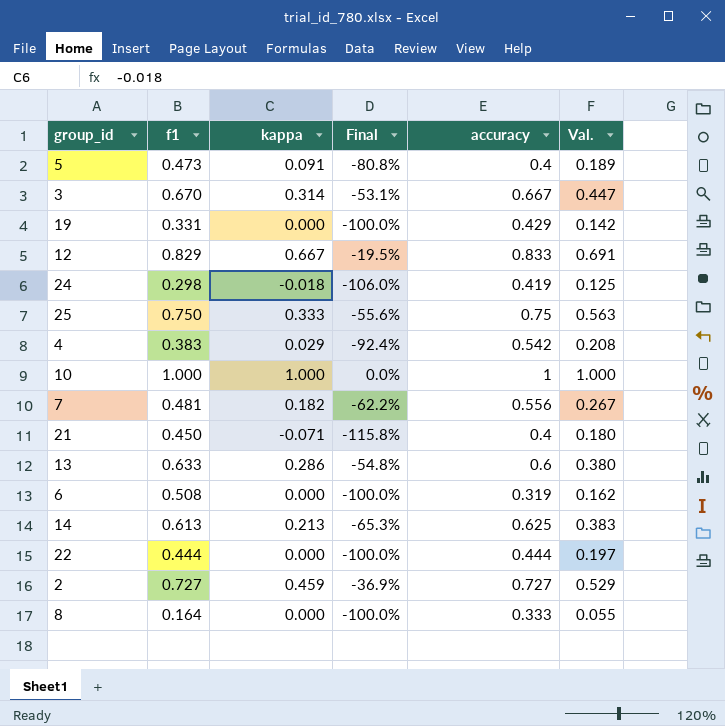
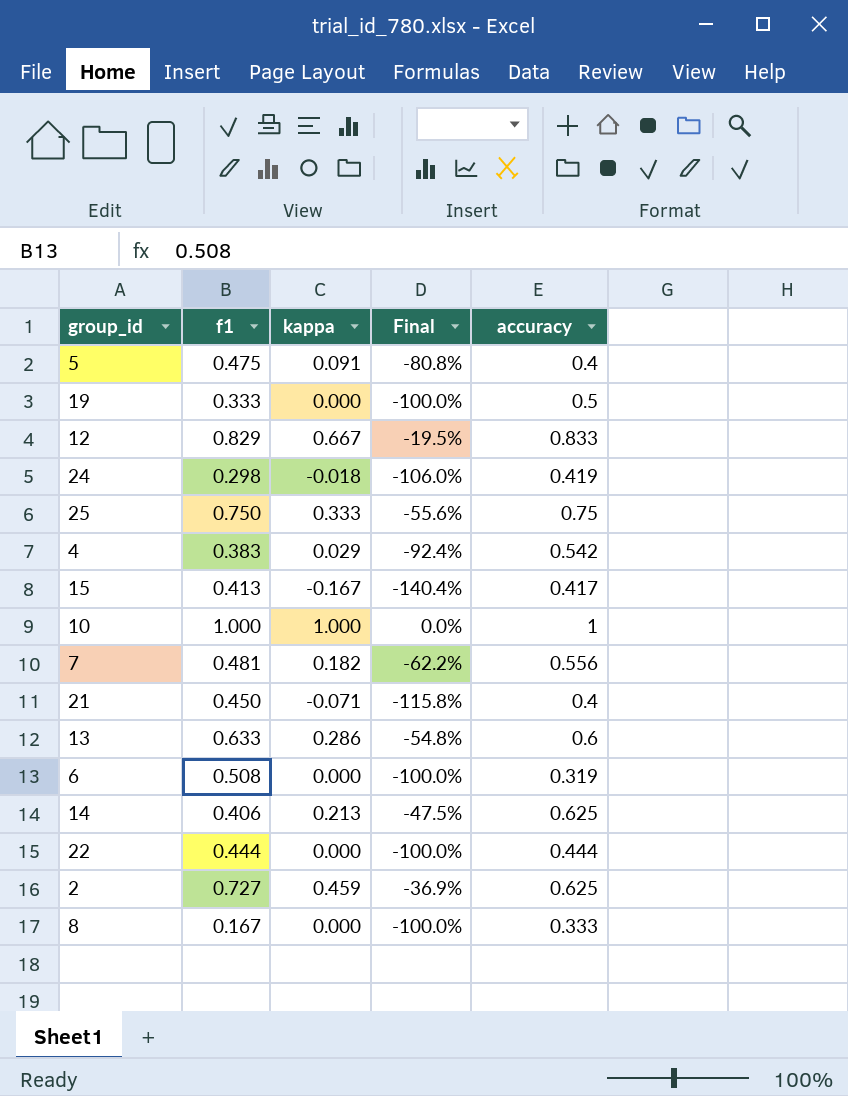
column Val. | formula: [f1] * [accuracy] -> none
row 3: 0.670 | 0.314 | -53.1% | 0.667 | 0.447 -> none
5 | f1: 0.473 -> 0.475
19 | f1: 0.331 -> 0.333
19 | accuracy: 0.429 -> 0.5
row 15: none -> 0.413 | -0.167 | -140.4% | 0.417
14 | f1: 0.613 -> 0.406
14 | Final: -65.3% -> -47.5%
2 | accuracy: 0.727 -> 0.625
8 | f1: 0.164 -> 0.167

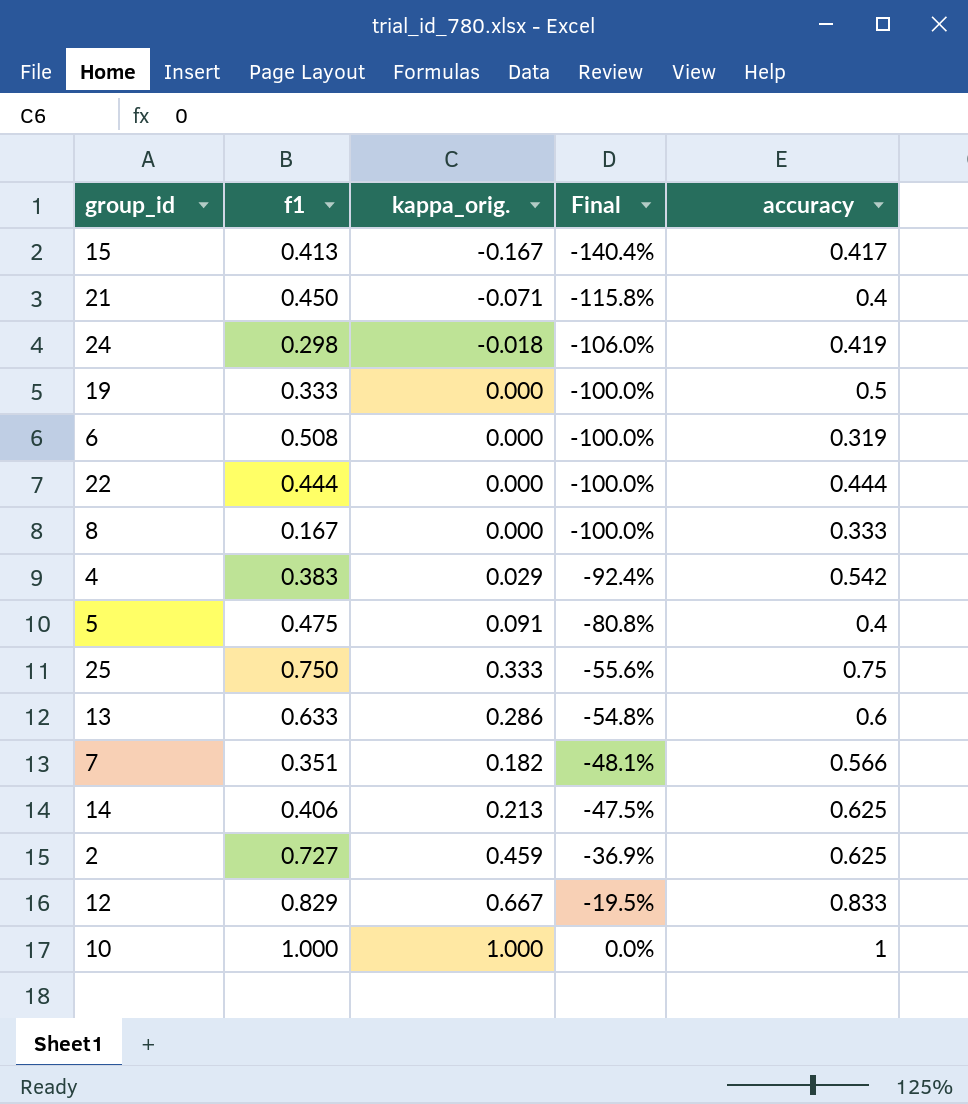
row order: none -> Final ascending
column name: kappa -> kappa_orig.
7 | f1: 0.481 -> 0.351
7 | Final: -62.2% -> -48.1%
7 | accuracy: 0.556 -> 0.566

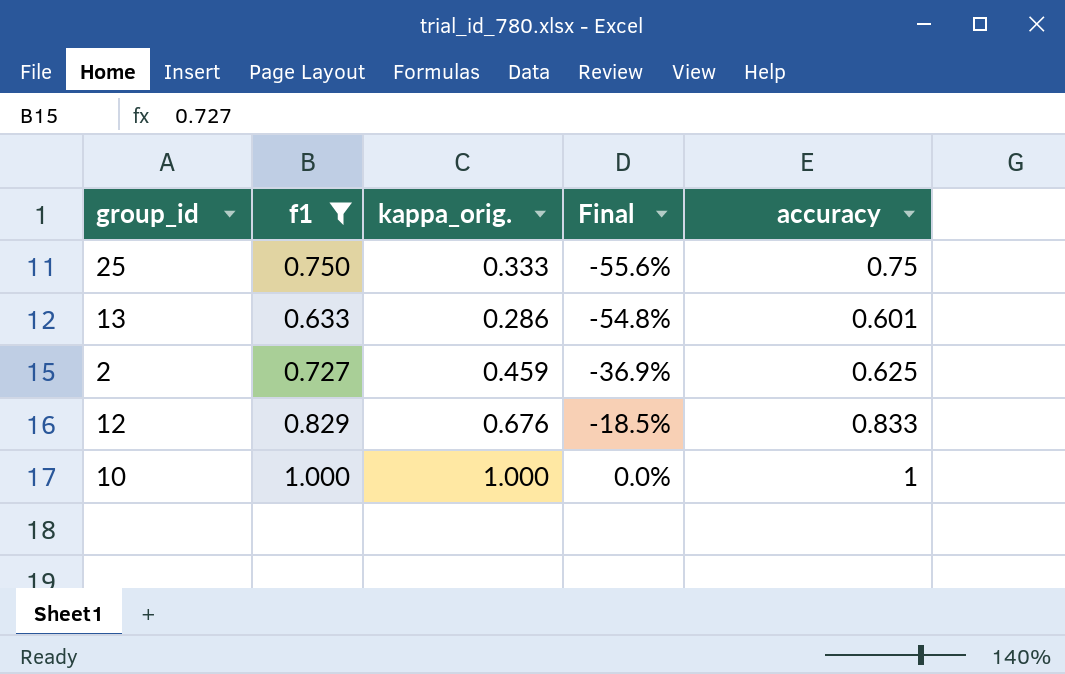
filter: none -> f1 >= 0.633
13 | accuracy: 0.6 -> 0.601
12 | kappa_orig.: 0.667 -> 0.676
12 | Final: -19.5% -> -18.5%

